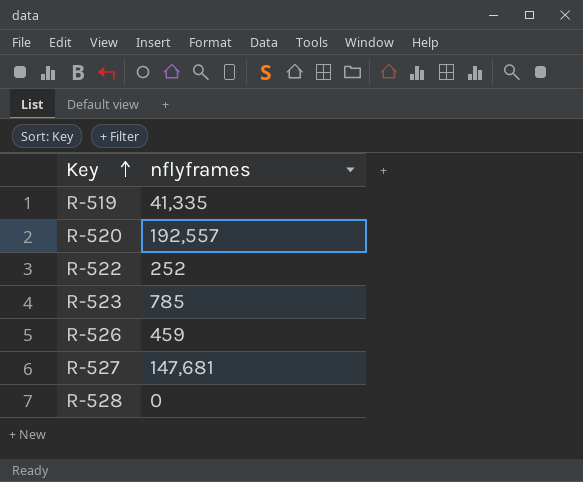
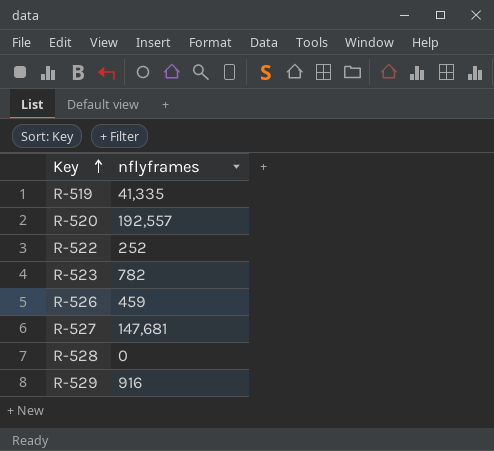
R-523 | nflyframes: 785 -> 782
row R-529: none -> 916

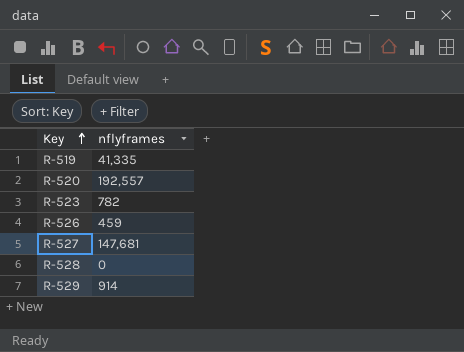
row R-522: 252 -> none
R-529 | nflyframes: 916 -> 914

